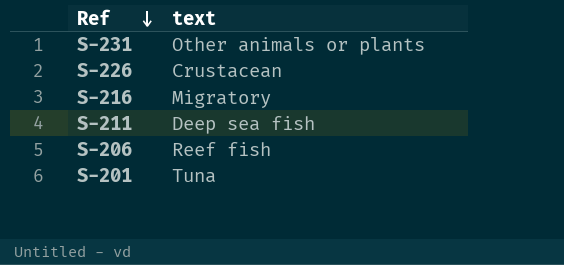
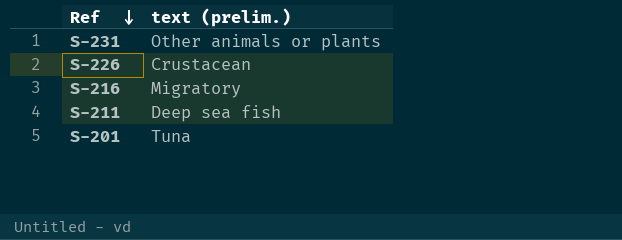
column name: text -> text (prelim.)
row S-206: Reef fish -> none

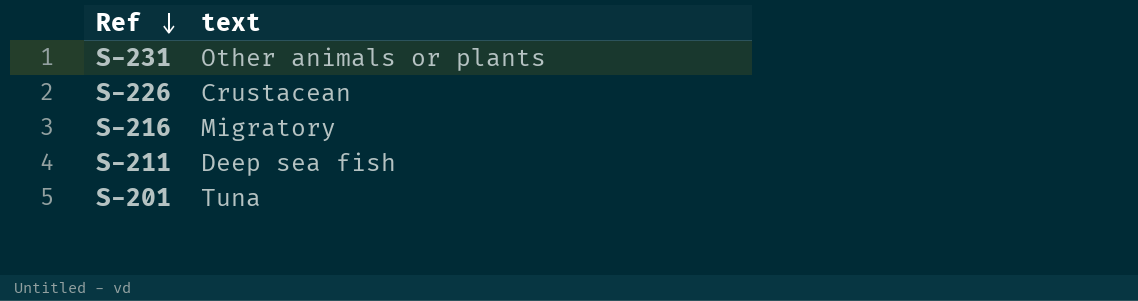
column name: text (prelim.) -> text

